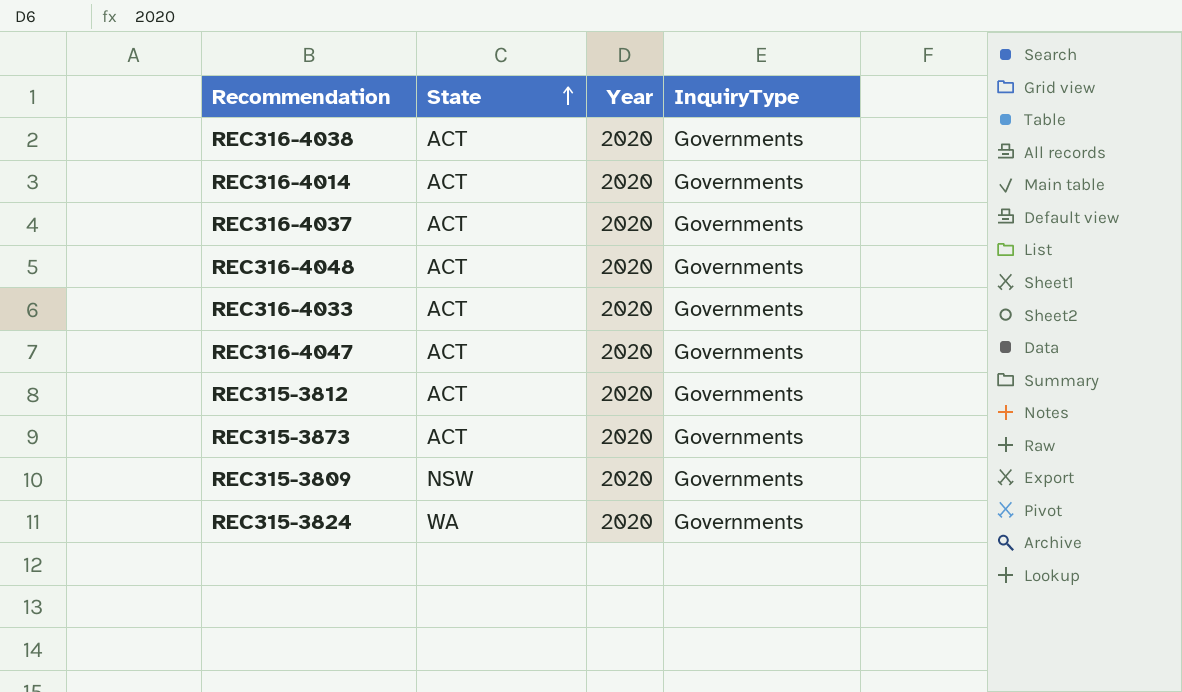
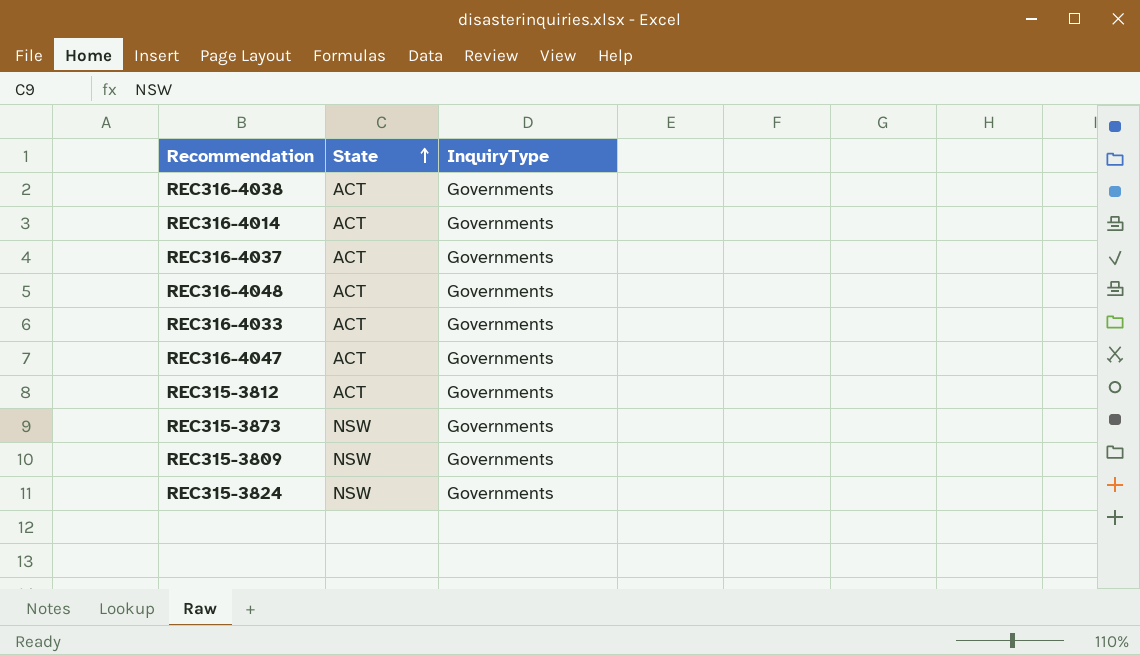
column Year | position: 3 -> none
REC315-3873 | State: ACT -> NSW
REC315-3824 | State: WA -> NSW

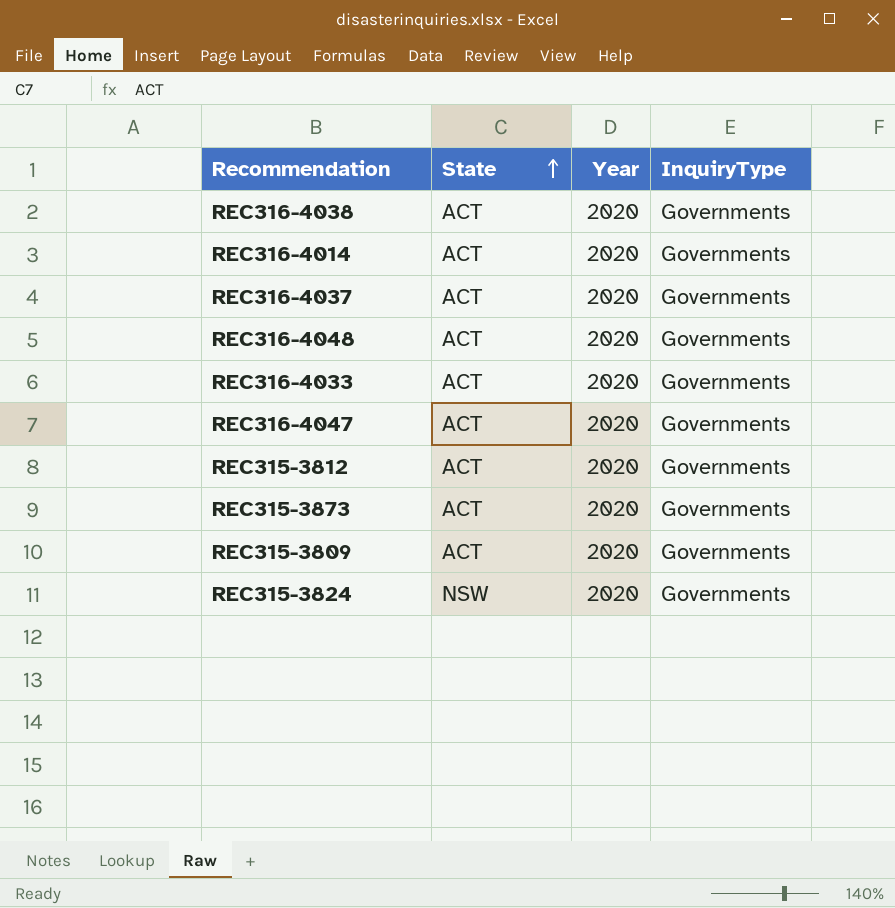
column Year | position: none -> 3
REC315-3873 | State: NSW -> ACT
REC315-3809 | State: NSW -> ACT

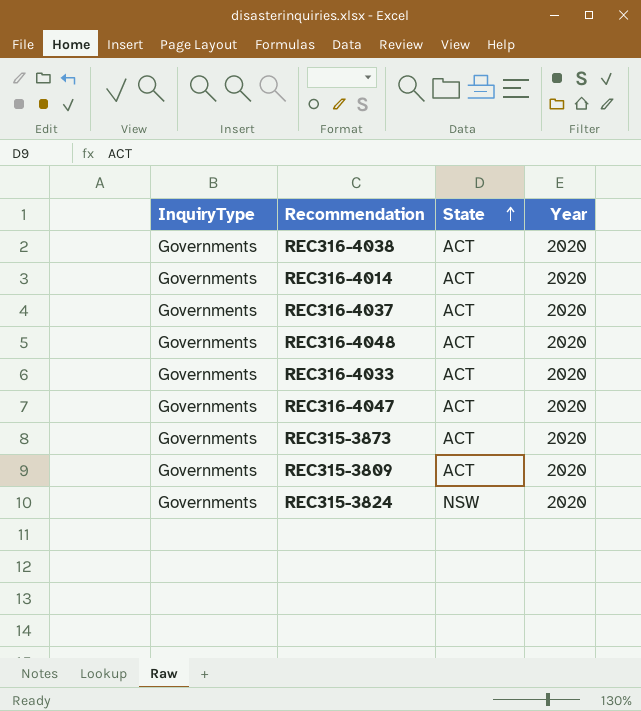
column InquiryType | position: 4 -> 1
row REC315-3812: ACT | 2020 | Governments -> none

